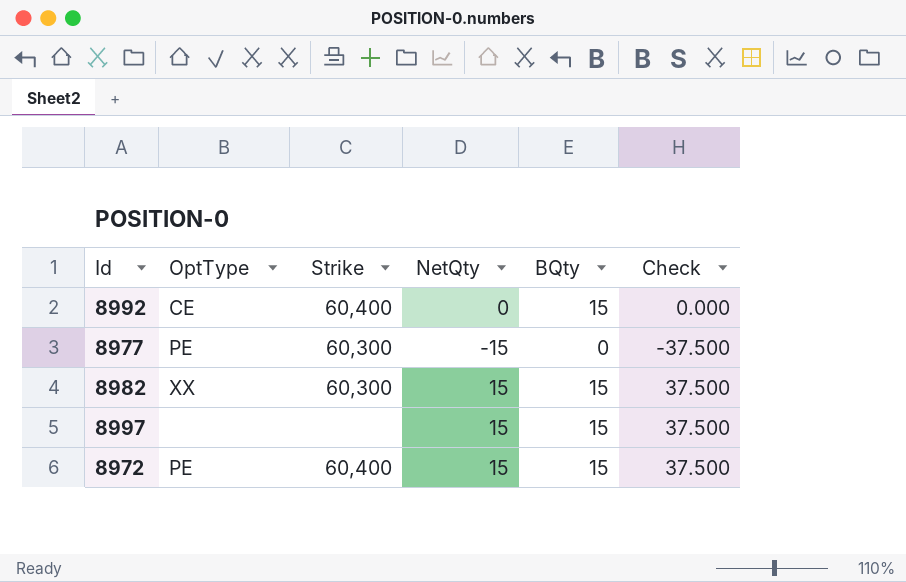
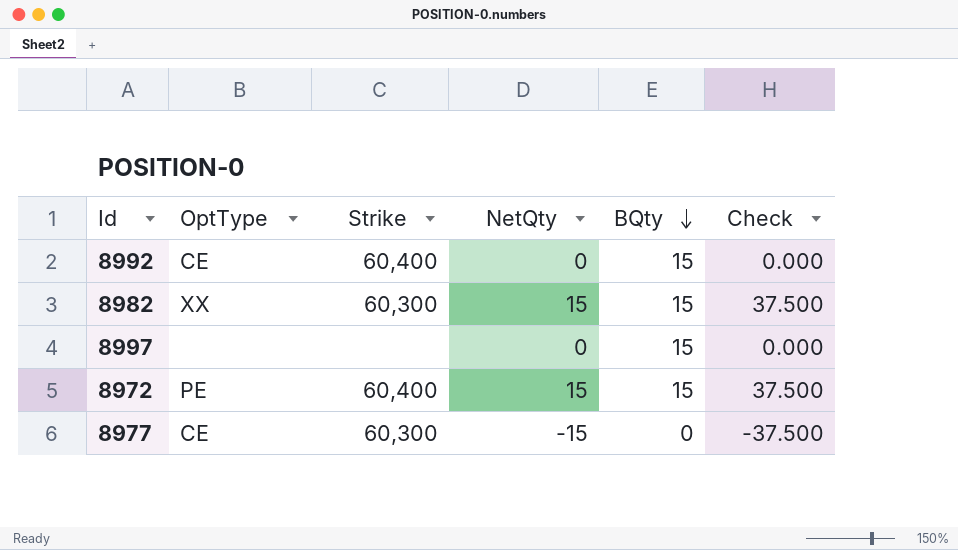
row order: none -> BQty descending
8997 | NetQty: 15 -> 0
8997 | Check: 37.500 -> 0.000
8977 | OptType: PE -> CE

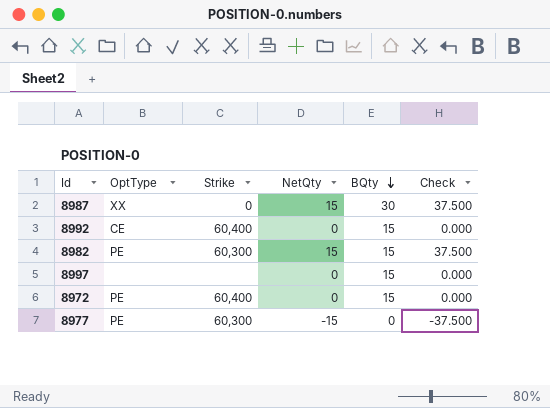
row 8987: none -> XX | 0 | 15 | 30 | 37.500
8982 | OptType: XX -> PE
8972 | NetQty: 15 -> 0
8972 | Check: 37.500 -> 0.000
8977 | OptType: CE -> PE

